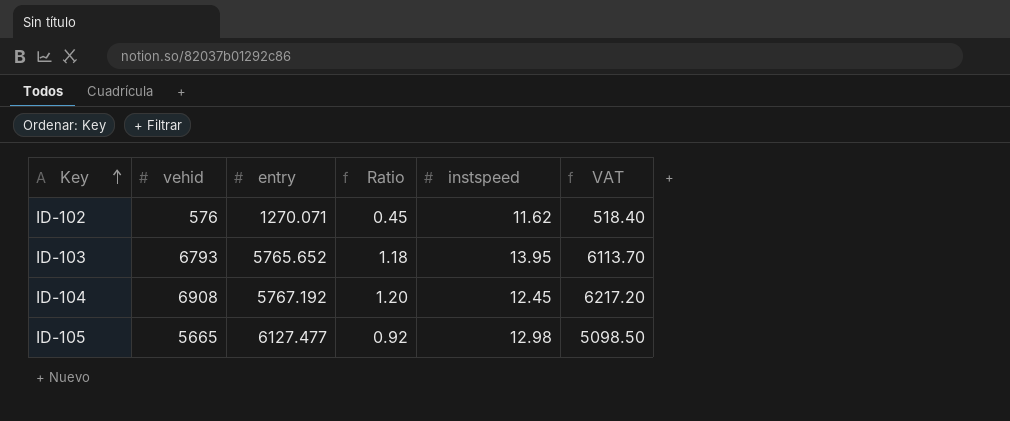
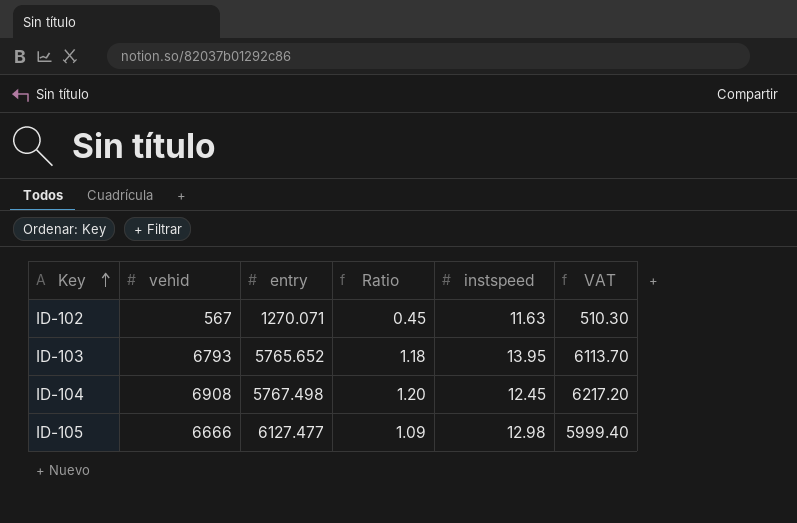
ID-102 | vehid: 576 -> 567
ID-102 | instspeed: 11.62 -> 11.63
ID-102 | VAT: 518.40 -> 510.30
ID-104 | entry: 5767.192 -> 5767.498
ID-105 | vehid: 5665 -> 6666
ID-105 | Ratio: 0.92 -> 1.09
ID-105 | VAT: 5098.50 -> 5999.40

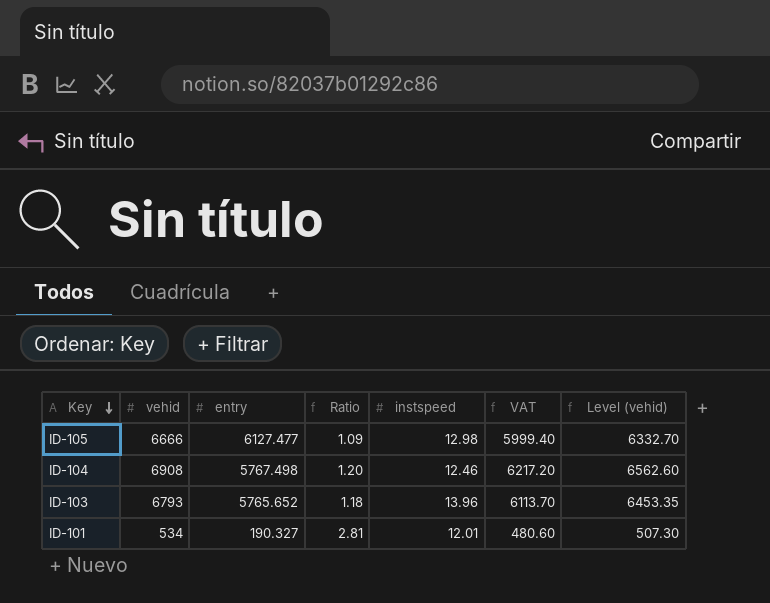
row order: Key ascending -> Key descending
column Level (vehid) | formula: none -> [vehid] * 0.95
row ID-102: 567 | 1270.071 | 0.45 | 11.63 | 510.30 -> none
ID-104 | instspeed: 12.45 -> 12.46
ID-103 | instspeed: 13.95 -> 13.96
row ID-101: none -> 534 | 190.327 | 2.81 | 12.01 | 480.60 | 507.30

